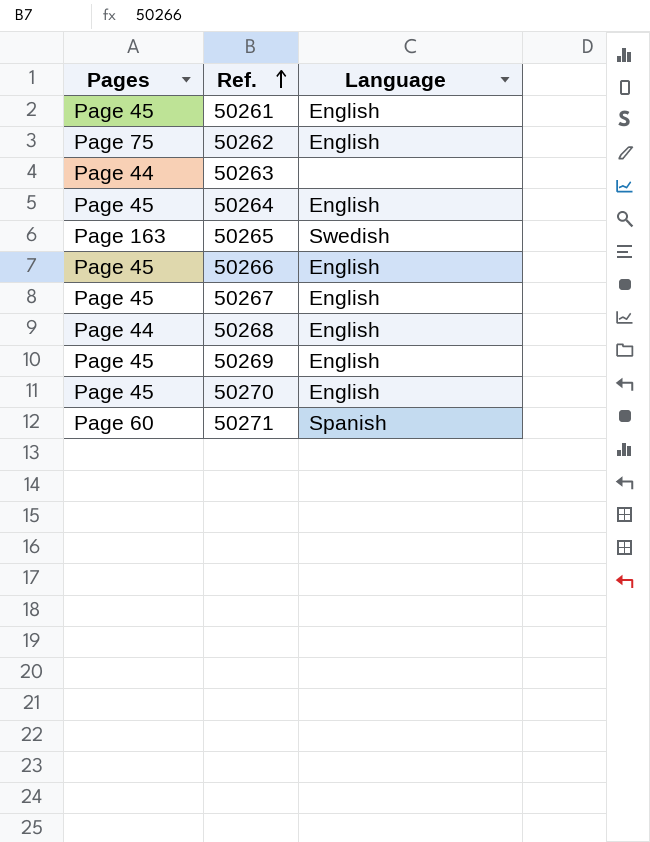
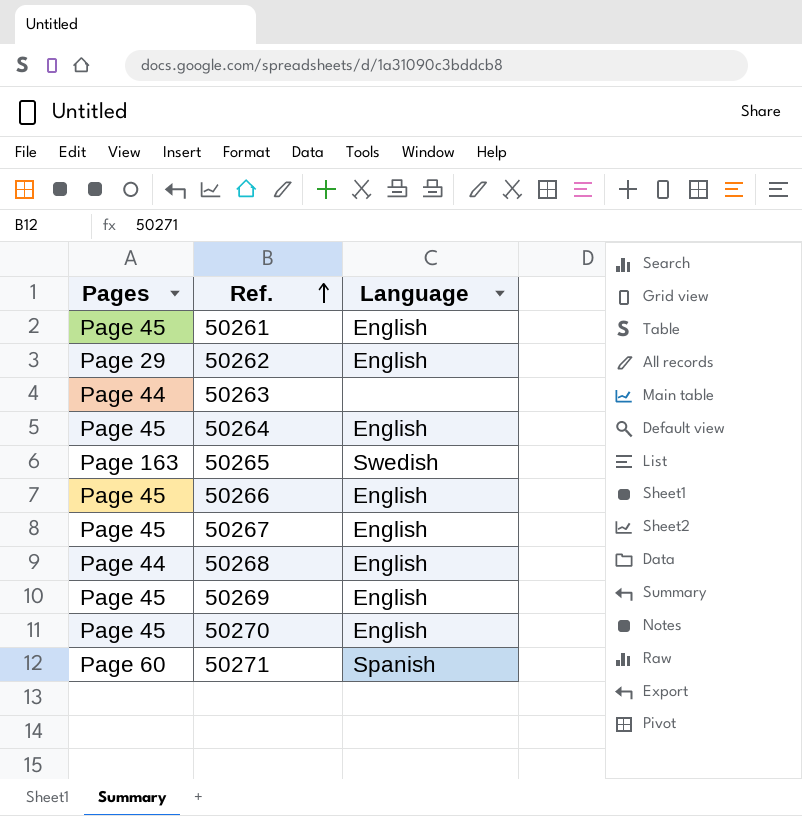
50262 | Pages: Page 75 -> Page 29

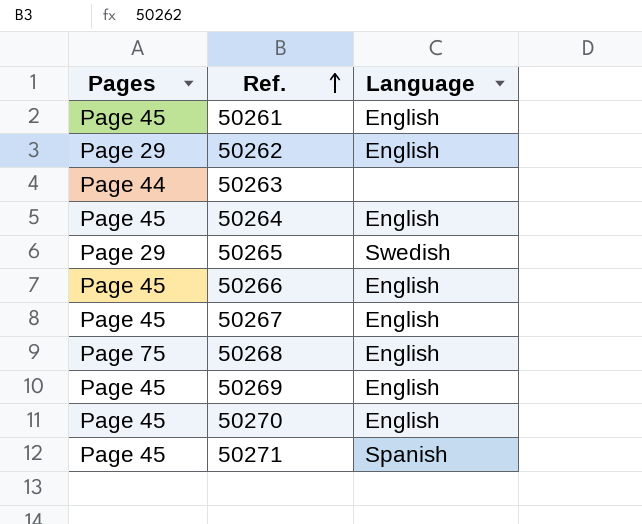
50265 | Pages: Page 163 -> Page 29
50268 | Pages: Page 44 -> Page 75
50271 | Pages: Page 60 -> Page 45

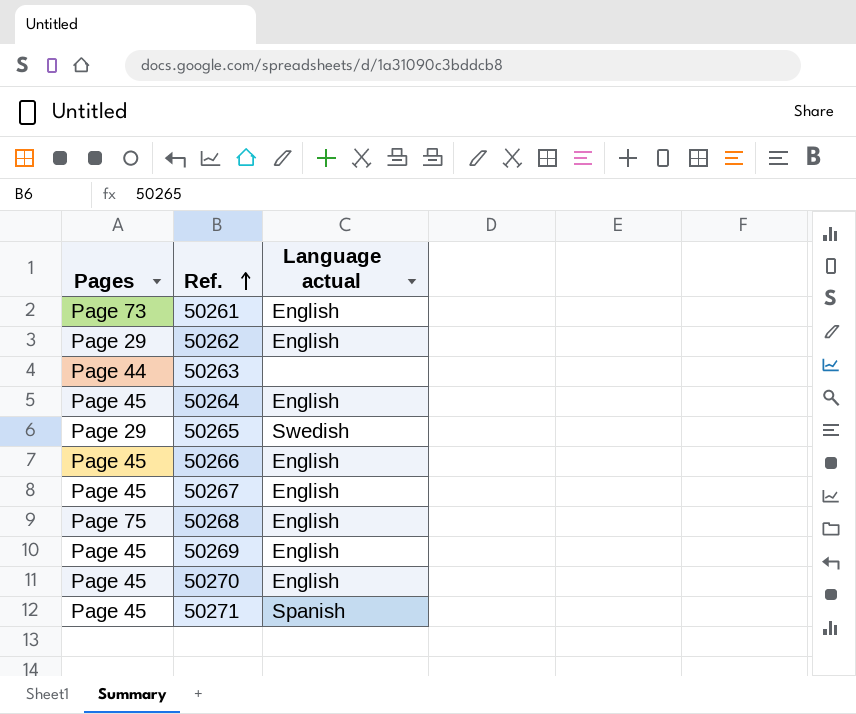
column name: Language -> Language actual
50261 | Pages: Page 45 -> Page 73

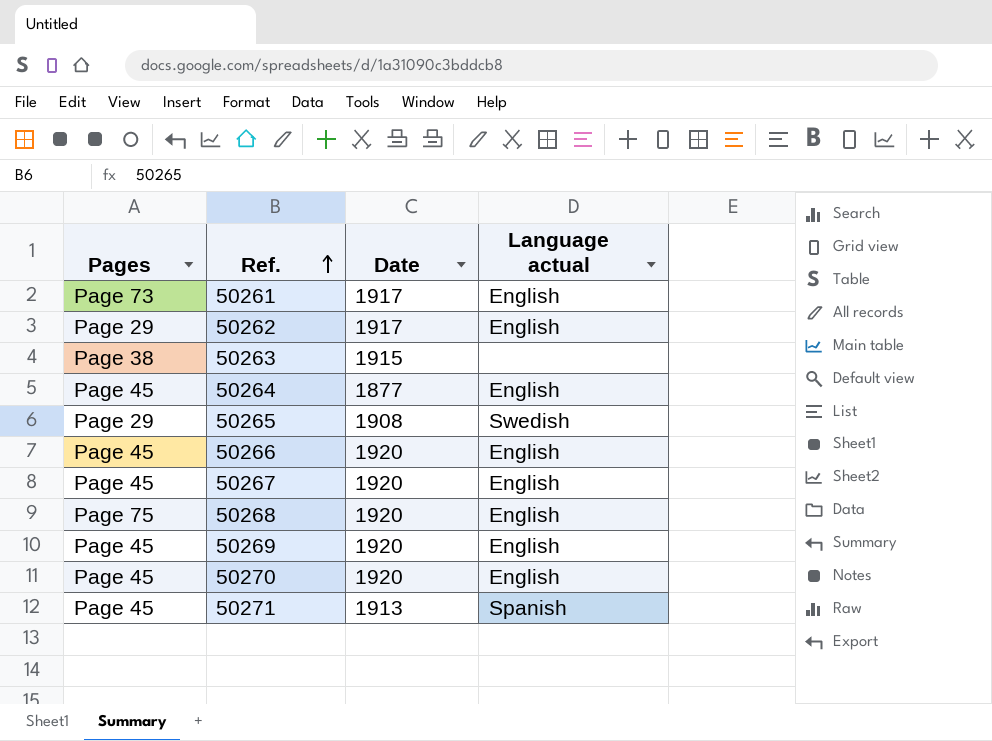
column Date | position: none -> 3
50263 | Pages: Page 44 -> Page 38

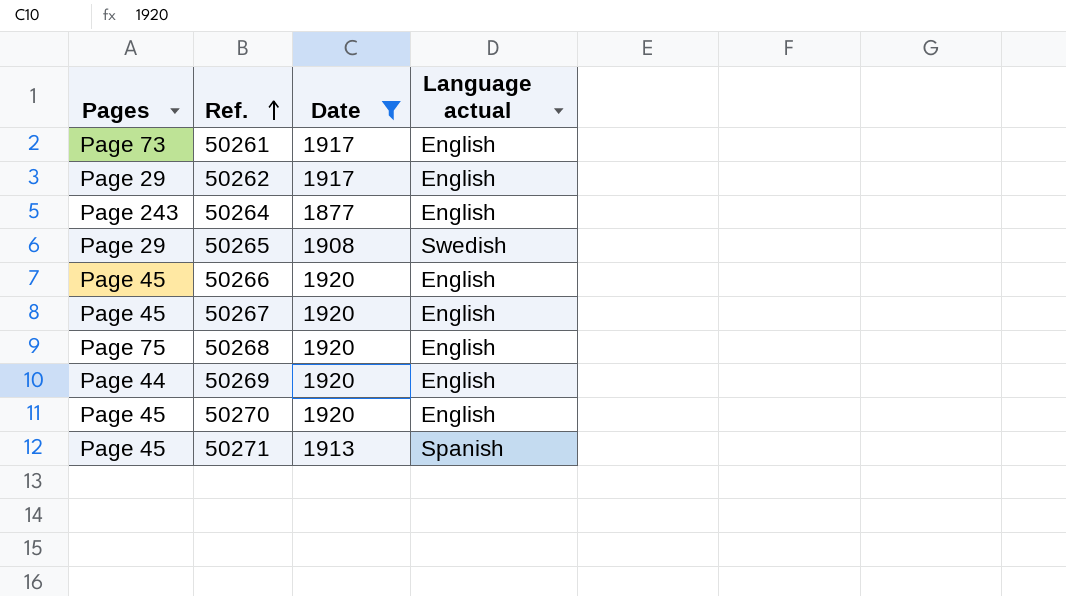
filter: none -> Date != 1915
50264 | Pages: Page 45 -> Page 243
50269 | Pages: Page 45 -> Page 44

